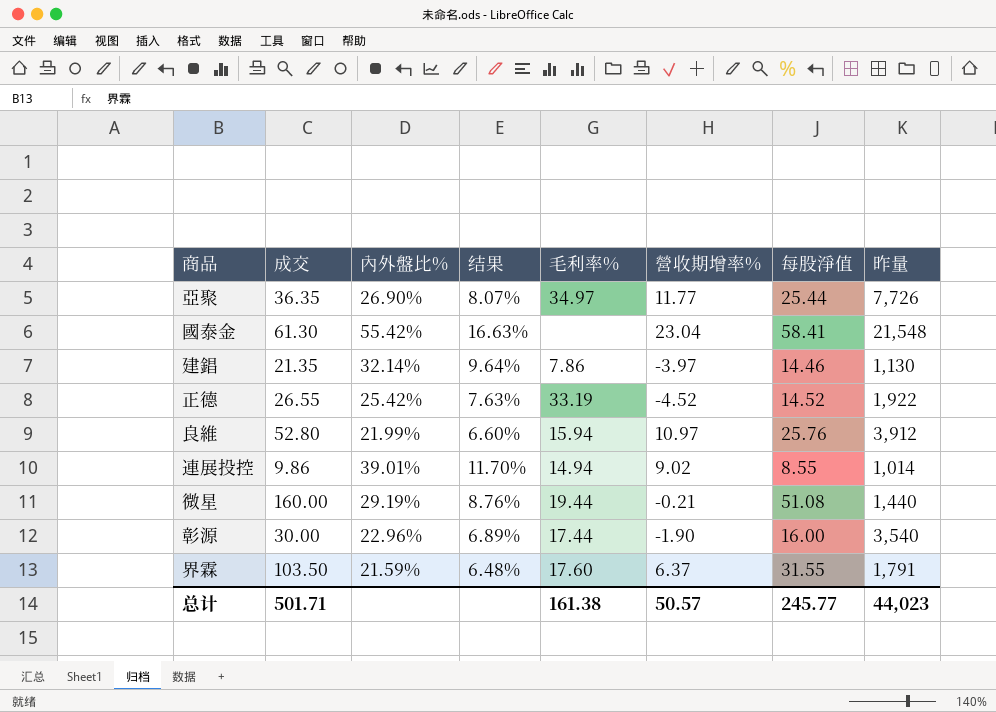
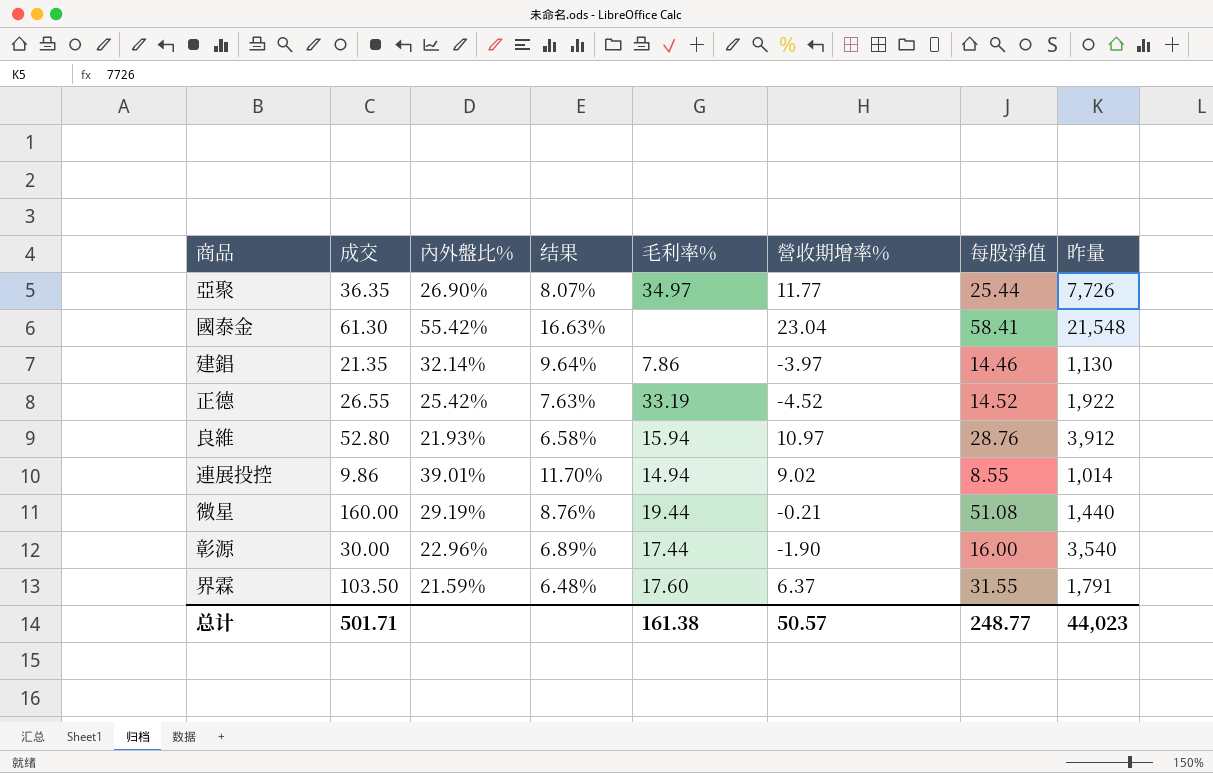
良維 | 內外盤比%: 21.99% -> 21.93%
良維 | 结果: 6.60% -> 6.58%
良維 | 每股淨值: 25.76 -> 28.76
总计 | 每股淨值: 245.77 -> 248.77

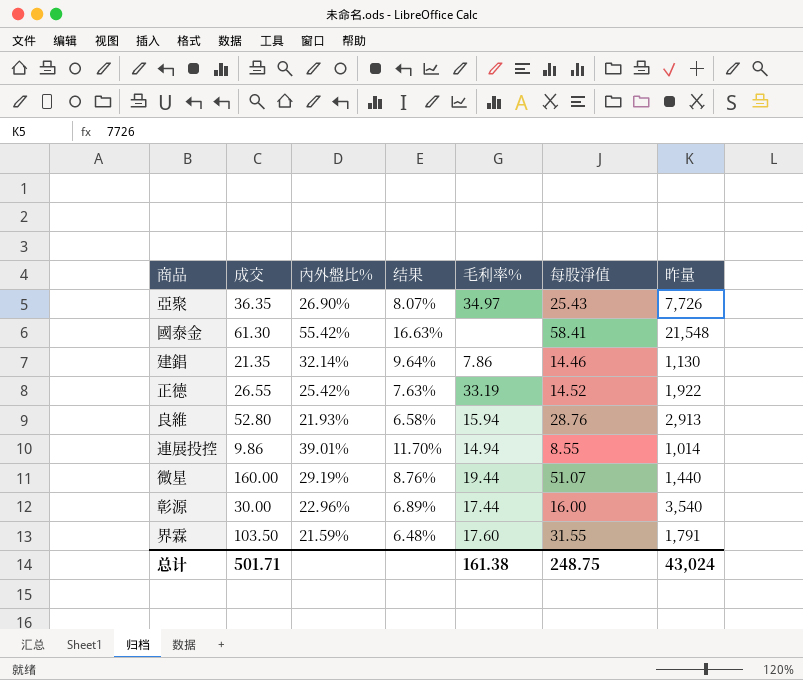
column 營收期增率% | position: 6 -> none
亞聚 | 每股淨值: 25.44 -> 25.43
良維 | 昨量: 3,912 -> 2,913
微星 | 每股淨值: 51.08 -> 51.07
总计 | 每股淨值: 248.77 -> 248.75
总计 | 昨量: 44,023 -> 43,024

